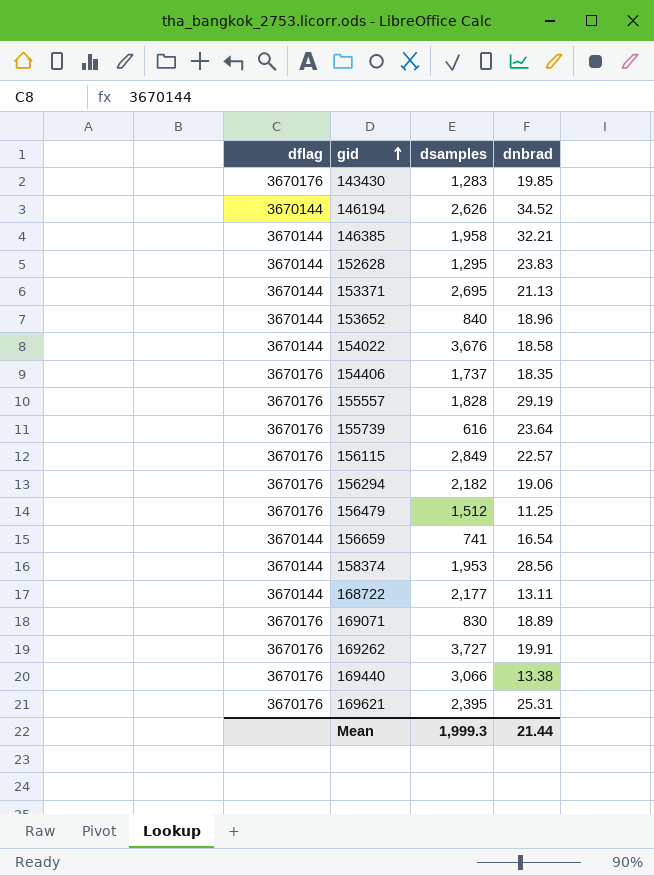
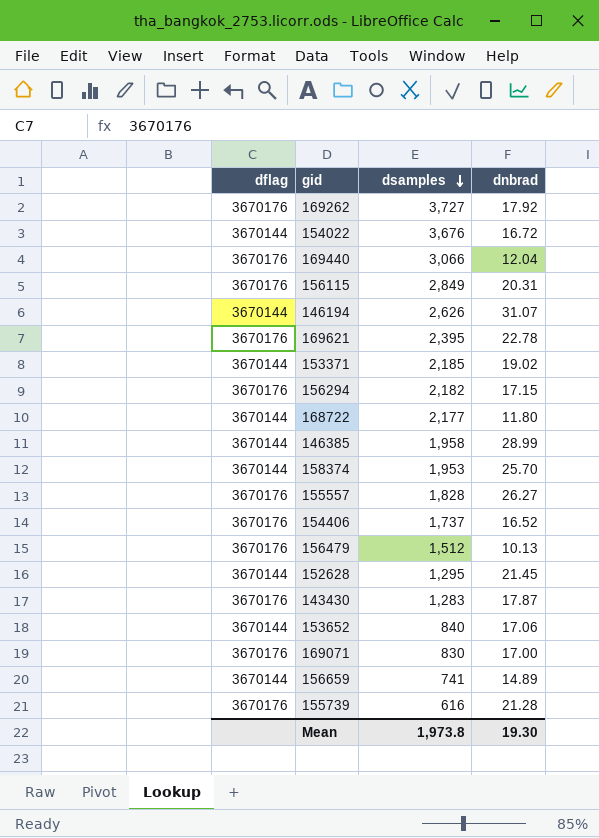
row order: gid ascending -> dsamples descending
169262 | dnbrad: 19.91 -> 17.92
154022 | dnbrad: 18.58 -> 16.72
169440 | dnbrad: 13.38 -> 12.04
156115 | dnbrad: 22.57 -> 20.31
146194 | dnbrad: 34.52 -> 31.07
169621 | dnbrad: 25.31 -> 22.78
153371 | dsamples: 2,695 -> 2,185
153371 | dnbrad: 21.13 -> 19.02
156294 | dnbrad: 19.06 -> 17.15
168722 | dnbrad: 13.11 -> 11.80
146385 | dnbrad: 32.21 -> 28.99
158374 | dnbrad: 28.56 -> 25.70
155557 | dnbrad: 29.19 -> 26.27
154406 | dnbrad: 18.35 -> 16.52
156479 | dnbrad: 11.25 -> 10.13
152628 | dnbrad: 23.83 -> 21.45
143430 | dnbrad: 19.85 -> 17.87
153652 | dnbrad: 18.96 -> 17.06
169071 | dnbrad: 18.89 -> 17.00
156659 | dnbrad: 16.54 -> 14.89
155739 | dnbrad: 23.64 -> 21.28
Mean | dsamples: 1,999.3 -> 1,973.8
Mean | dnbrad: 21.44 -> 19.30

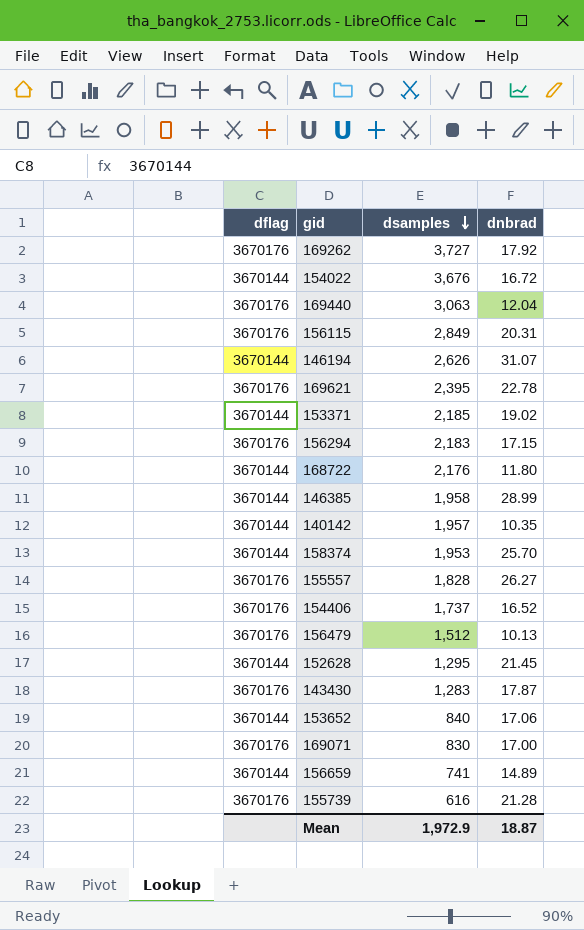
169440 | dsamples: 3,066 -> 3,063
156294 | dsamples: 2,182 -> 2,183
168722 | dsamples: 2,177 -> 2,176
row 140142: none -> 3670144 | 1,957 | 10.35
Mean | dsamples: 1,973.8 -> 1,972.9
Mean | dnbrad: 19.30 -> 18.87

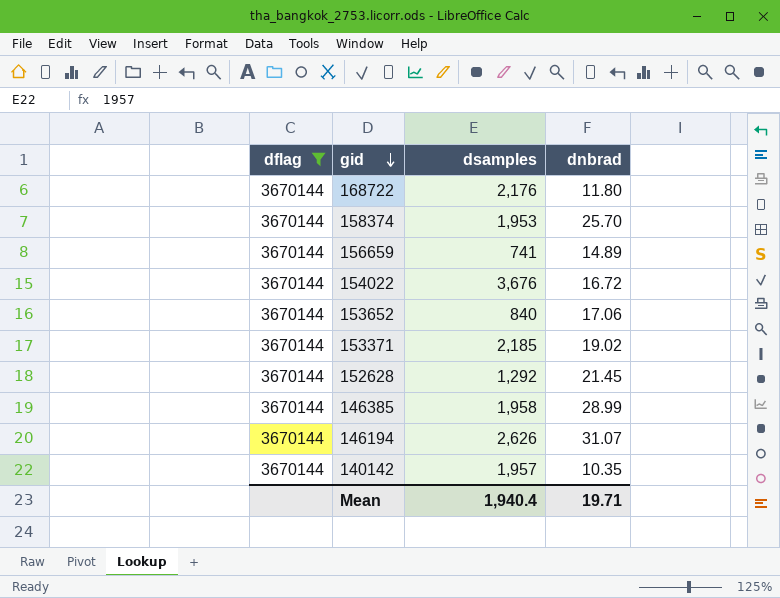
filter: none -> dflag = 3670144
row order: dsamples descending -> gid descending
152628 | dsamples: 1,295 -> 1,292
Mean | dsamples: 1,972.9 -> 1,940.4
Mean | dnbrad: 18.87 -> 19.71

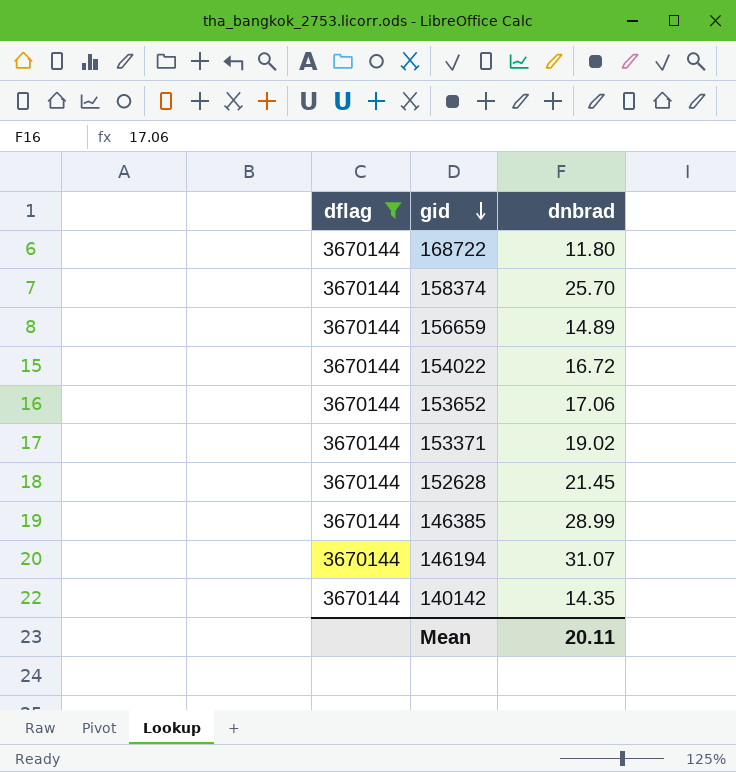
column dsamples | position: 3 -> none
140142 | dnbrad: 10.35 -> 14.35
Mean | dnbrad: 19.71 -> 20.11

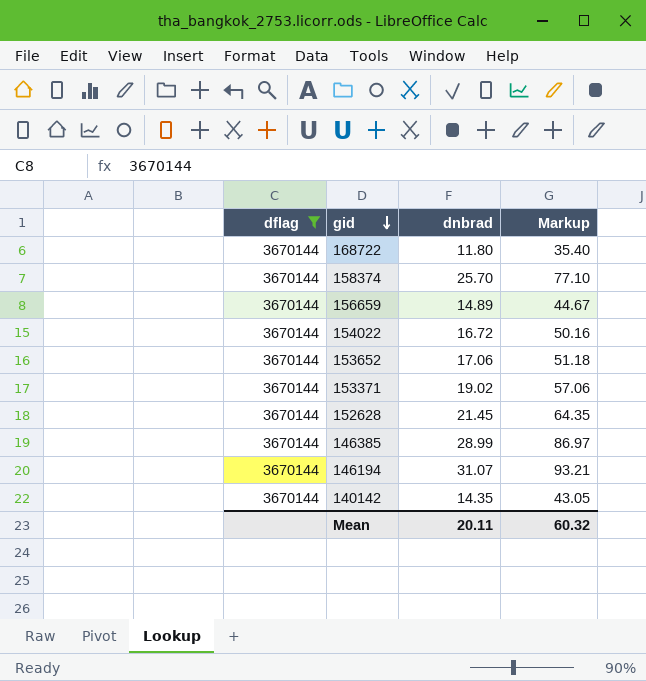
column Markup | formula: none -> [dnbrad] * 3

